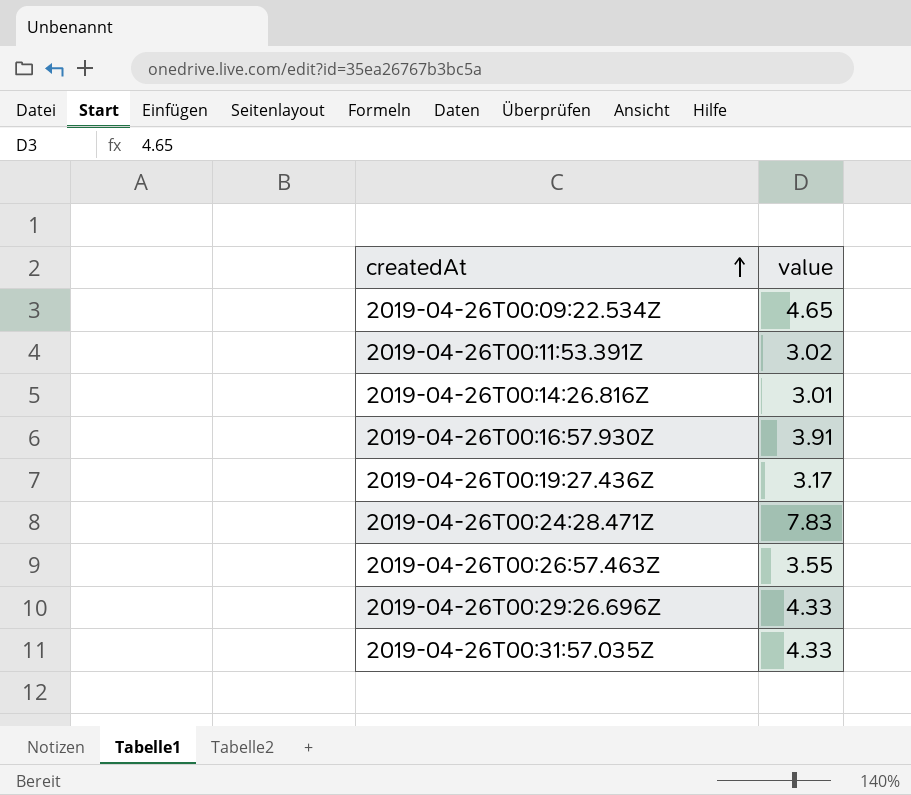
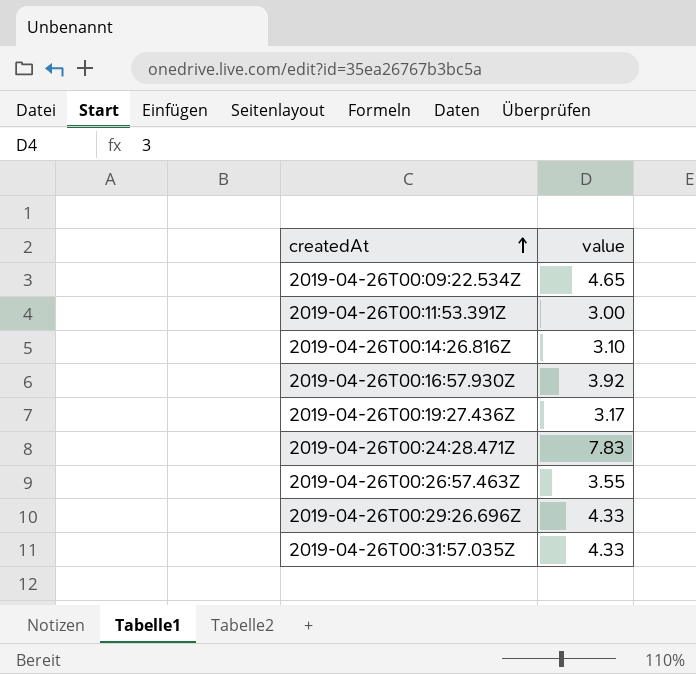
2019-04-26T00:11:53.391Z | value: 3.02 -> 3.00
2019-04-26T00:14:26.816Z | value: 3.01 -> 3.10
2019-04-26T00:16:57.930Z | value: 3.91 -> 3.92

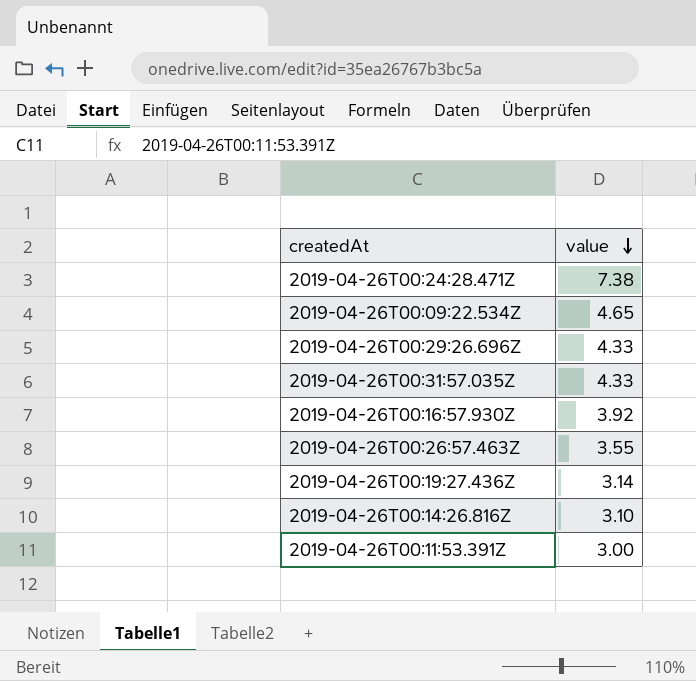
row order: createdAt ascending -> value descending
2019-04-26T00:24:28.471Z | value: 7.83 -> 7.38
2019-04-26T00:19:27.436Z | value: 3.17 -> 3.14

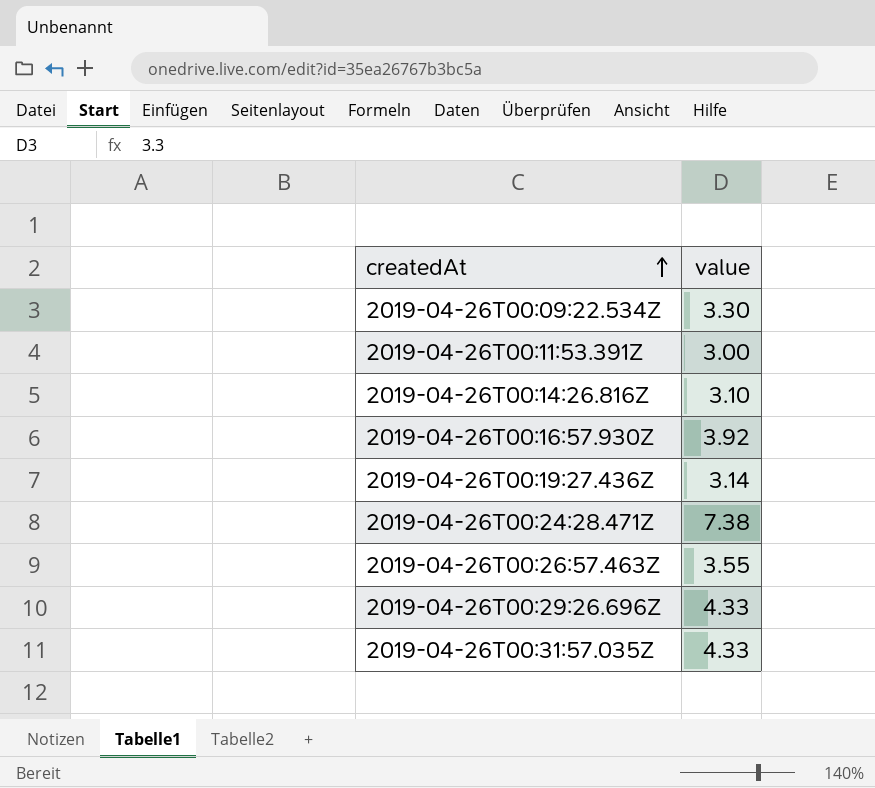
row order: value descending -> createdAt ascending
2019-04-26T00:09:22.534Z | value: 4.65 -> 3.30

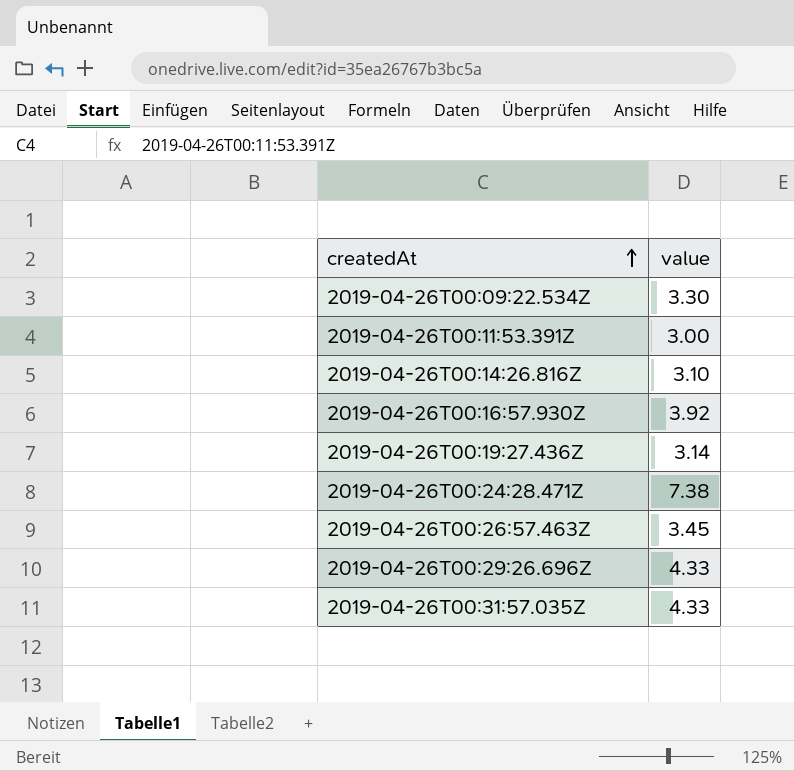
2019-04-26T00:26:57.463Z | value: 3.55 -> 3.45

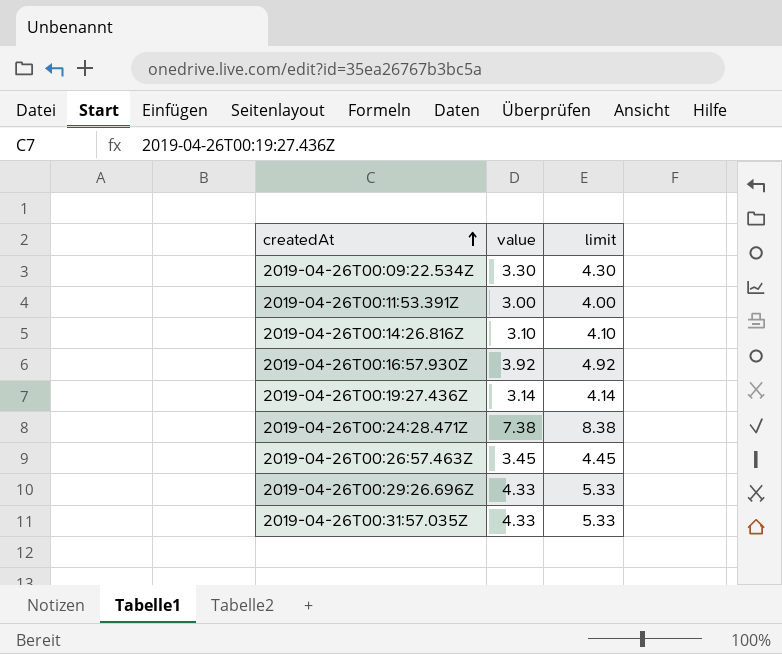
column limit | formula: none -> [value] + 1

